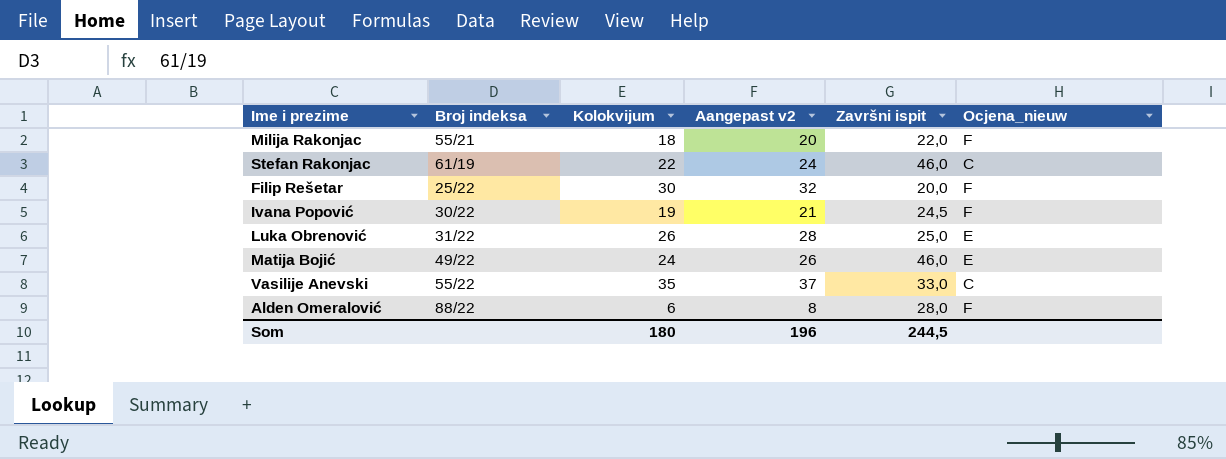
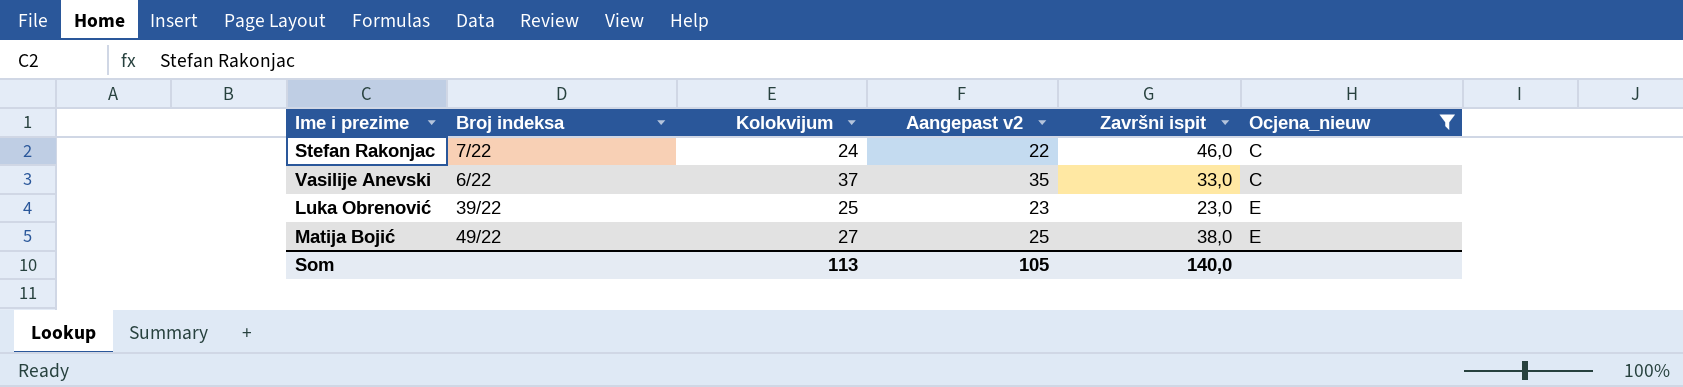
filter: none -> Ocjena_nieuw != F
row order: none -> Ocjena_nieuw ascending
column Aangepast v2 | formula: [Kolokvijum] + 2 -> [Kolokvijum] - 2
Stefan Rakonjac | Broj indeksa: 61/19 -> 7/22
Stefan Rakonjac | Kolokvijum: 22 -> 24
Vasilije Anevski | Broj indeksa: 55/22 -> 6/22
Vasilije Anevski | Kolokvijum: 35 -> 37
Luka Obrenović | Broj indeksa: 31/22 -> 39/22
Luka Obrenović | Kolokvijum: 26 -> 25
Luka Obrenović | Završni ispit: 25,0 -> 23,0
Matija Bojić | Kolokvijum: 24 -> 27
Matija Bojić | Završni ispit: 46,0 -> 38,0
Som | Kolokvijum: 180 -> 113
Som | Aangepast v2: 196 -> 105
Som | Završni ispit: 244,5 -> 140,0

